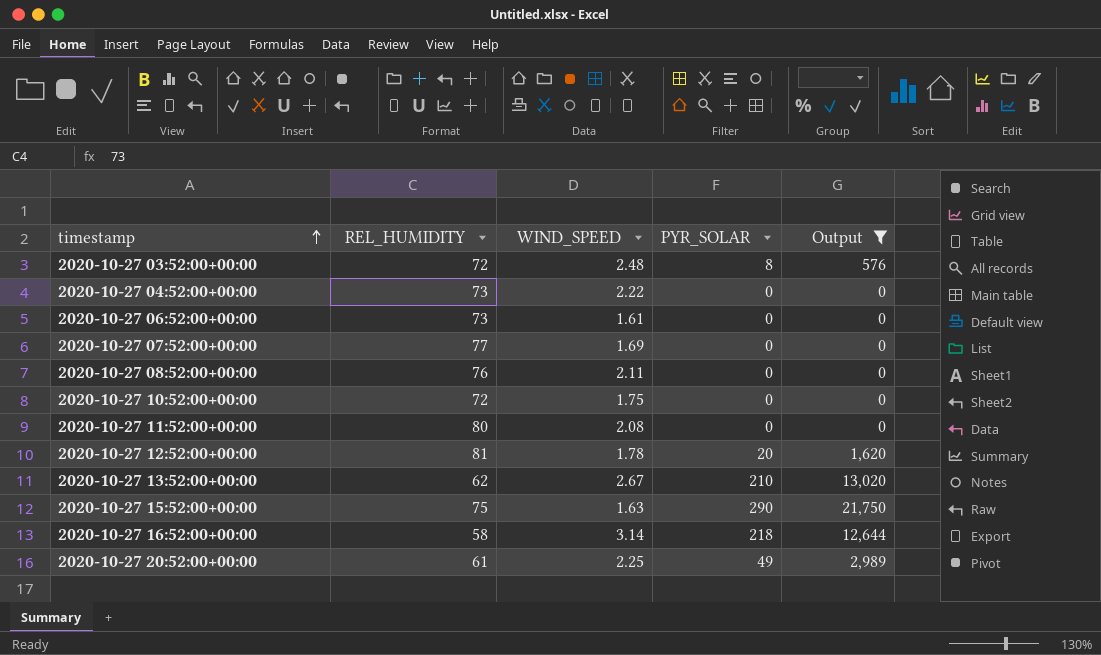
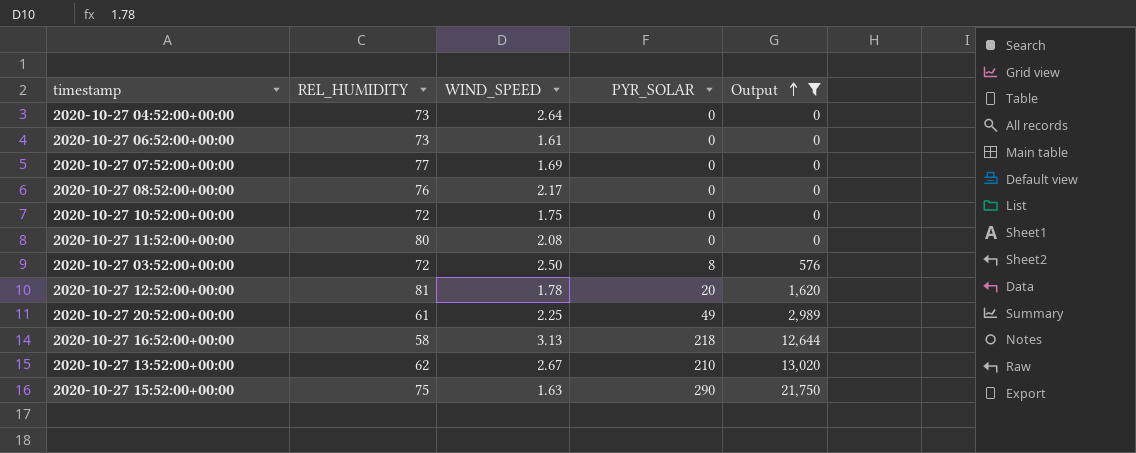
row order: timestamp ascending -> Output ascending
2020-10-27 04:52:00+00:00 | WIND_SPEED: 2.22 -> 2.64
2020-10-27 08:52:00+00:00 | WIND_SPEED: 2.11 -> 2.17
2020-10-27 03:52:00+00:00 | WIND_SPEED: 2.48 -> 2.50
2020-10-27 16:52:00+00:00 | WIND_SPEED: 3.14 -> 3.13

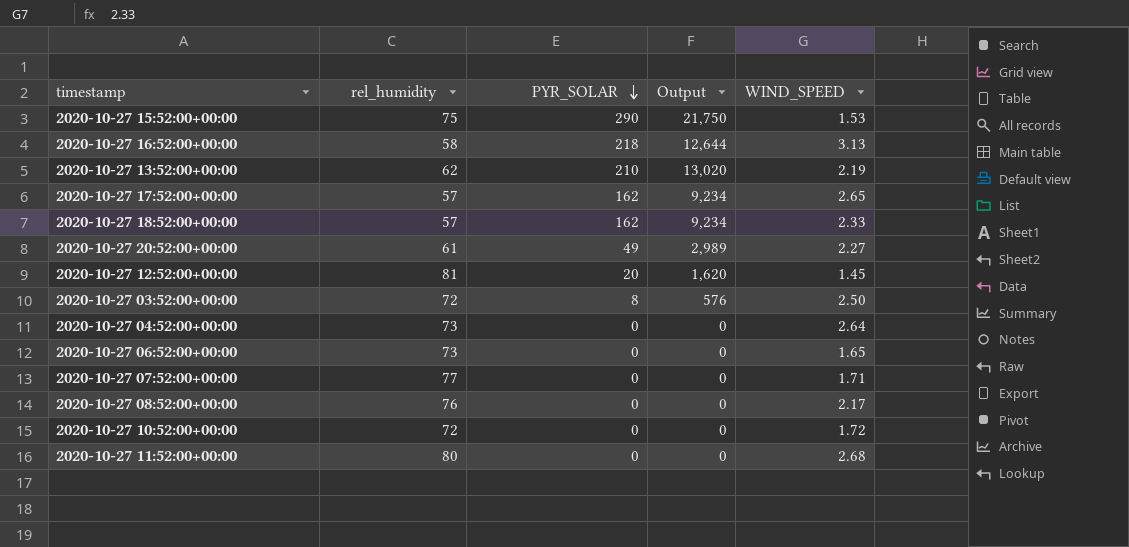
filter: Output != 9,234 -> none
row order: Output ascending -> PYR_SOLAR descending
column name: REL_HUMIDITY -> rel_humidity
column WIND_SPEED | position: 3 -> 5
2020-10-27 15:52:00+00:00 | WIND_SPEED: 1.63 -> 1.53
2020-10-27 13:52:00+00:00 | WIND_SPEED: 2.67 -> 2.19
2020-10-27 20:52:00+00:00 | WIND_SPEED: 2.25 -> 2.27
2020-10-27 12:52:00+00:00 | WIND_SPEED: 1.78 -> 1.45
2020-10-27 06:52:00+00:00 | WIND_SPEED: 1.61 -> 1.65
2020-10-27 07:52:00+00:00 | WIND_SPEED: 1.69 -> 1.71
2020-10-27 10:52:00+00:00 | WIND_SPEED: 1.75 -> 1.72
2020-10-27 11:52:00+00:00 | WIND_SPEED: 2.08 -> 2.68

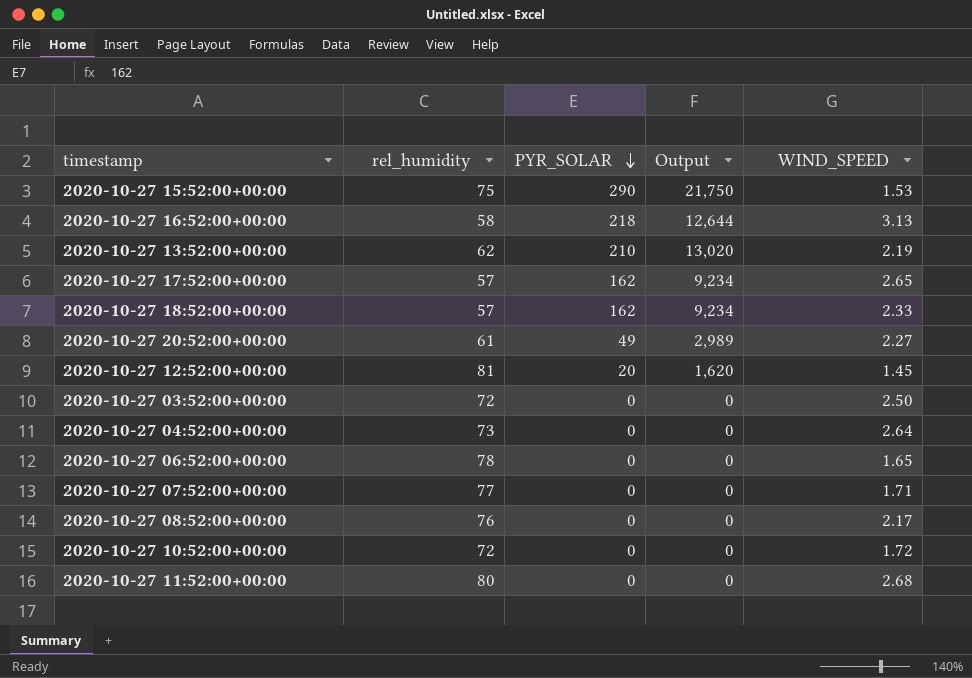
2020-10-27 03:52:00+00:00 | PYR_SOLAR: 8 -> 0
2020-10-27 03:52:00+00:00 | Output: 576 -> 0
2020-10-27 06:52:00+00:00 | rel_humidity: 73 -> 78

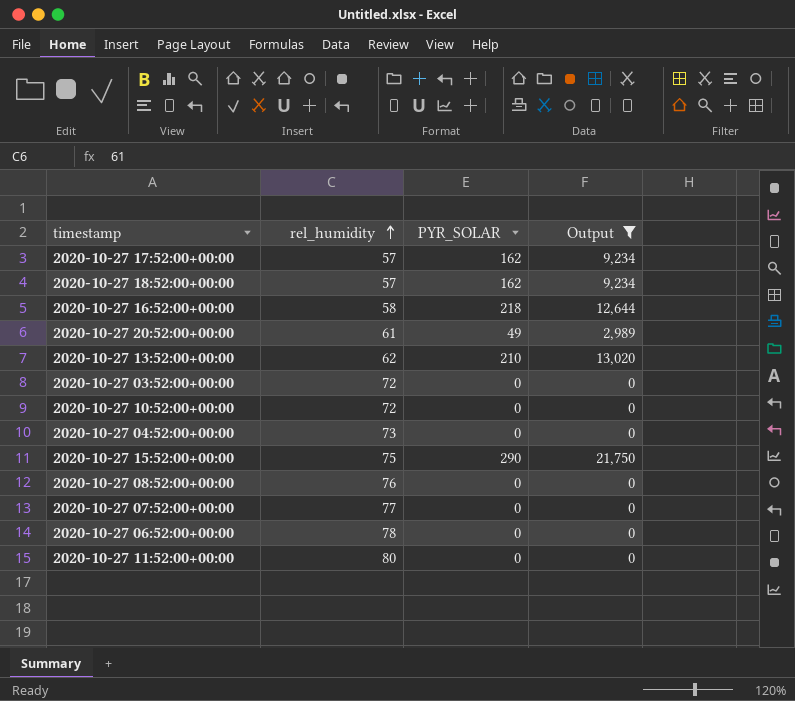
filter: none -> Output != 1,620
row order: PYR_SOLAR descending -> rel_humidity ascending
column WIND_SPEED | position: 5 -> none

